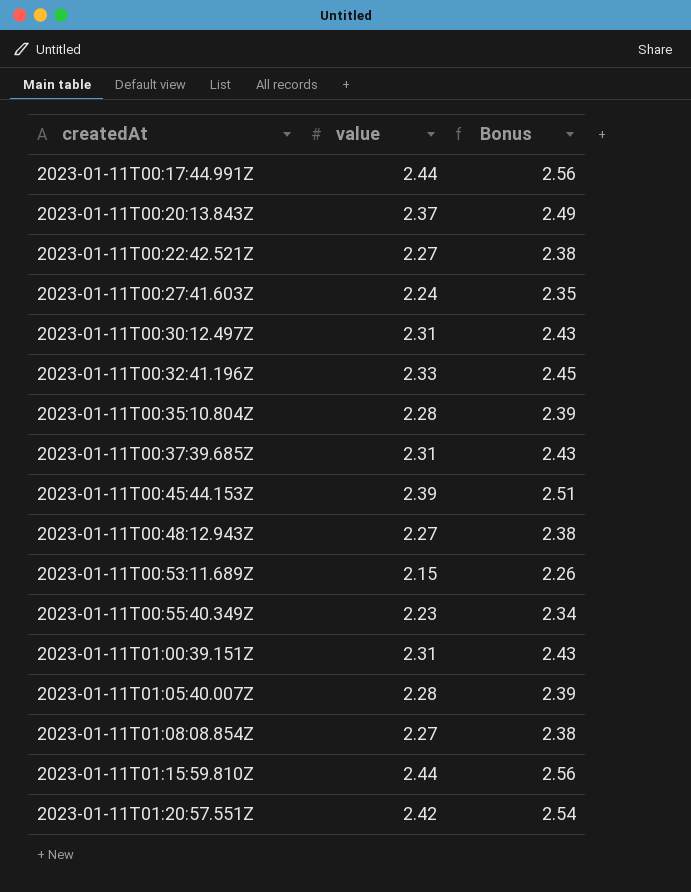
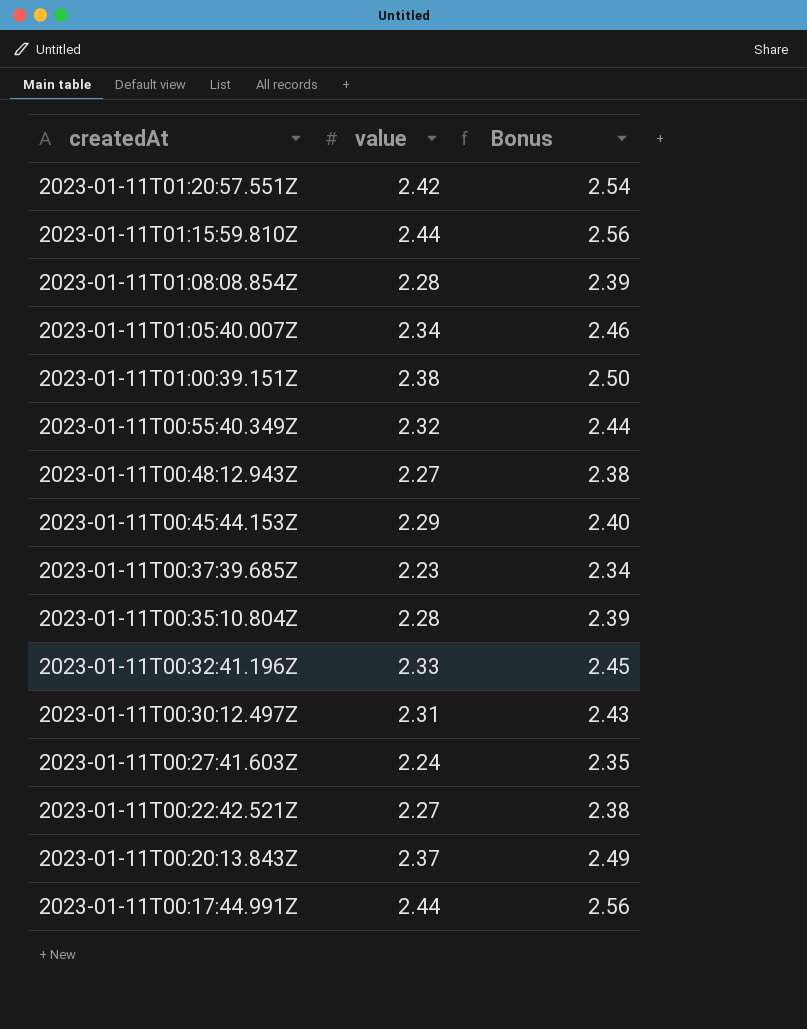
row order: createdAt ascending -> createdAt descending
row 2023-01-11T00:53:11.689Z: 2.15 | 2.26 -> none
2023-01-11T01:08:08.854Z | value: 2.27 -> 2.28
2023-01-11T01:08:08.854Z | Bonus: 2.38 -> 2.39
2023-01-11T01:05:40.007Z | value: 2.28 -> 2.34
2023-01-11T01:05:40.007Z | Bonus: 2.39 -> 2.46
2023-01-11T01:00:39.151Z | value: 2.31 -> 2.38
2023-01-11T01:00:39.151Z | Bonus: 2.43 -> 2.50
2023-01-11T00:55:40.349Z | value: 2.23 -> 2.32
2023-01-11T00:55:40.349Z | Bonus: 2.34 -> 2.44
2023-01-11T00:45:44.153Z | value: 2.39 -> 2.29
2023-01-11T00:45:44.153Z | Bonus: 2.51 -> 2.40
2023-01-11T00:37:39.685Z | value: 2.31 -> 2.23
2023-01-11T00:37:39.685Z | Bonus: 2.43 -> 2.34

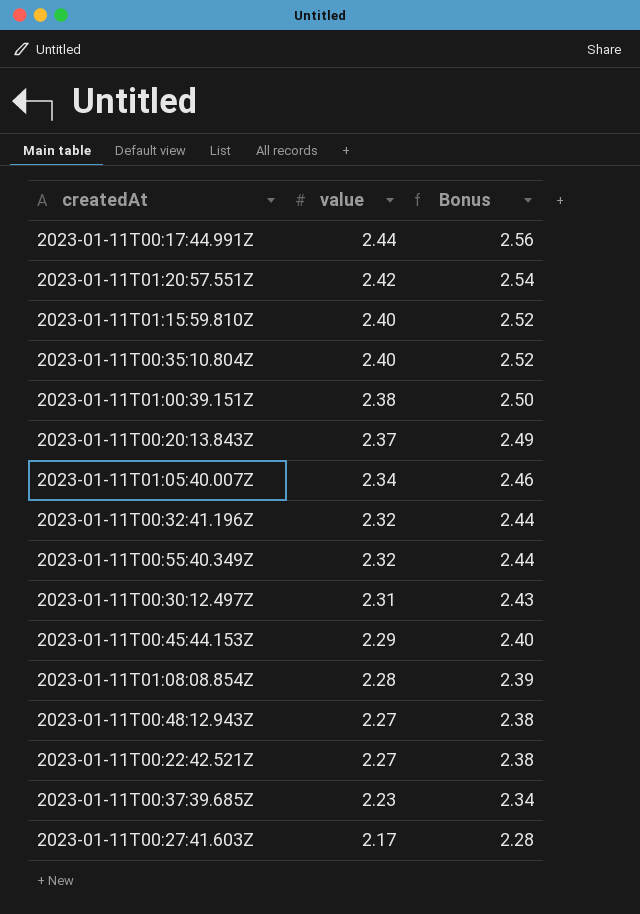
row order: createdAt descending -> value descending
2023-01-11T01:15:59.810Z | value: 2.44 -> 2.40
2023-01-11T01:15:59.810Z | Bonus: 2.56 -> 2.52
2023-01-11T00:35:10.804Z | value: 2.28 -> 2.40
2023-01-11T00:35:10.804Z | Bonus: 2.39 -> 2.52
2023-01-11T00:32:41.196Z | value: 2.33 -> 2.32
2023-01-11T00:32:41.196Z | Bonus: 2.45 -> 2.44
2023-01-11T00:27:41.603Z | value: 2.24 -> 2.17
2023-01-11T00:27:41.603Z | Bonus: 2.35 -> 2.28

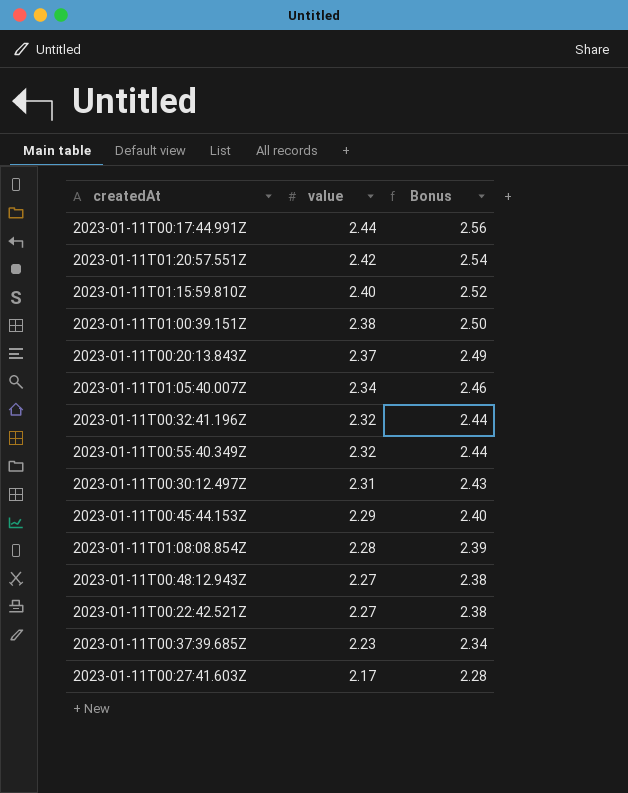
row 2023-01-11T00:35:10.804Z: 2.40 | 2.52 -> none

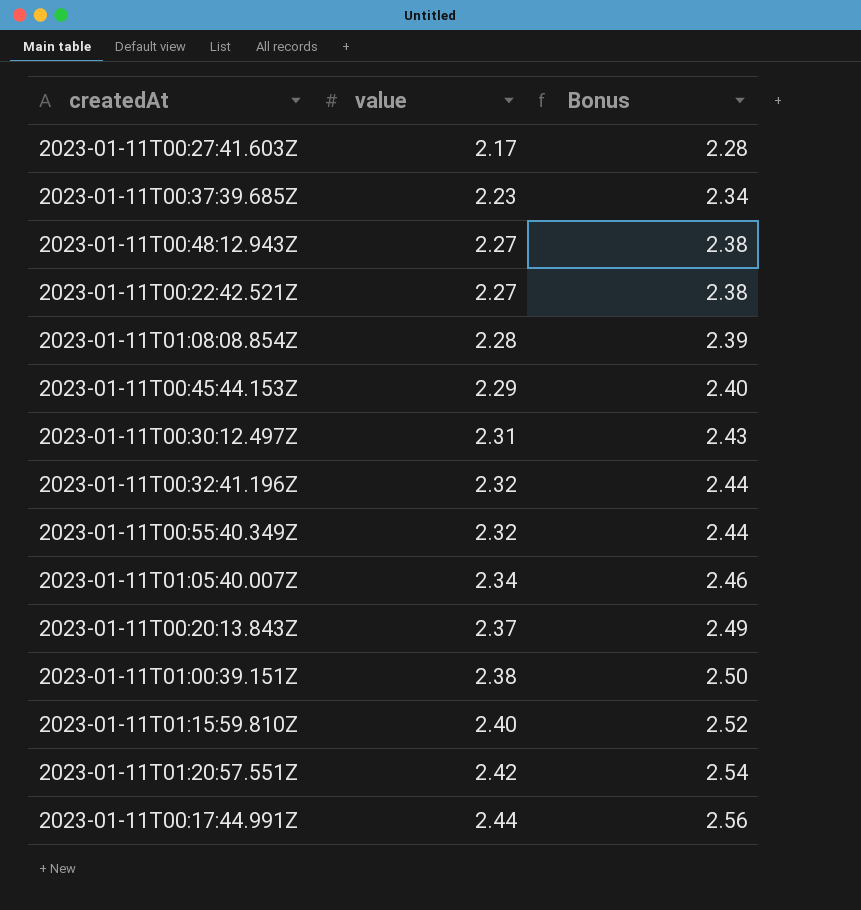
row order: value descending -> value ascending

